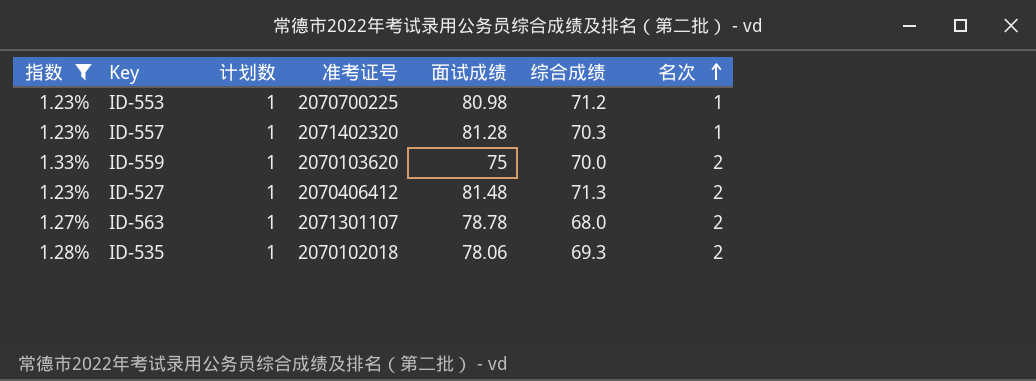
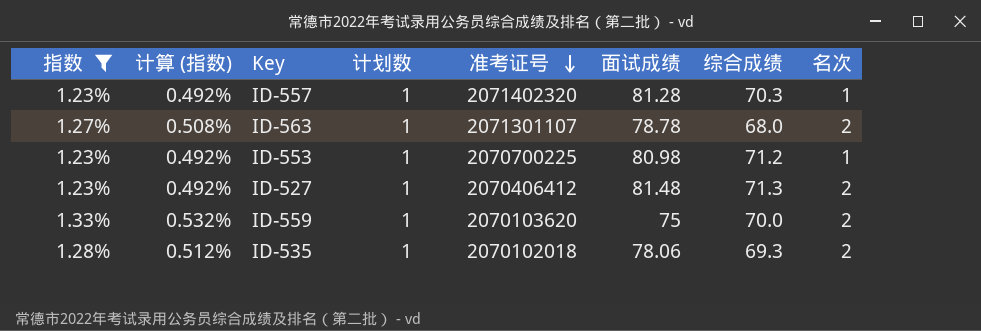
row order: 名次 ascending -> 准考证号 descending
column 计算 (指数) | formula: none -> [指数] * 0.4

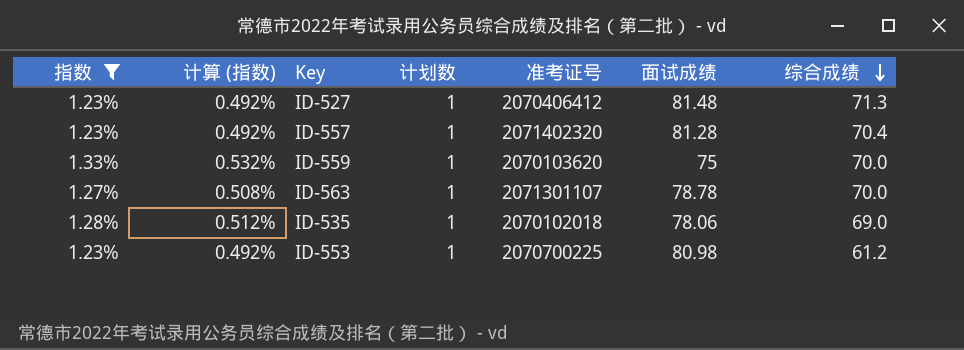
row order: 准考证号 descending -> 综合成绩 descending
column 名次 | position: 8 -> none
ID-557 | 综合成绩: 70.3 -> 70.4
ID-563 | 综合成绩: 68.0 -> 70.0
ID-535 | 综合成绩: 69.3 -> 69.0
ID-553 | 综合成绩: 71.2 -> 61.2

